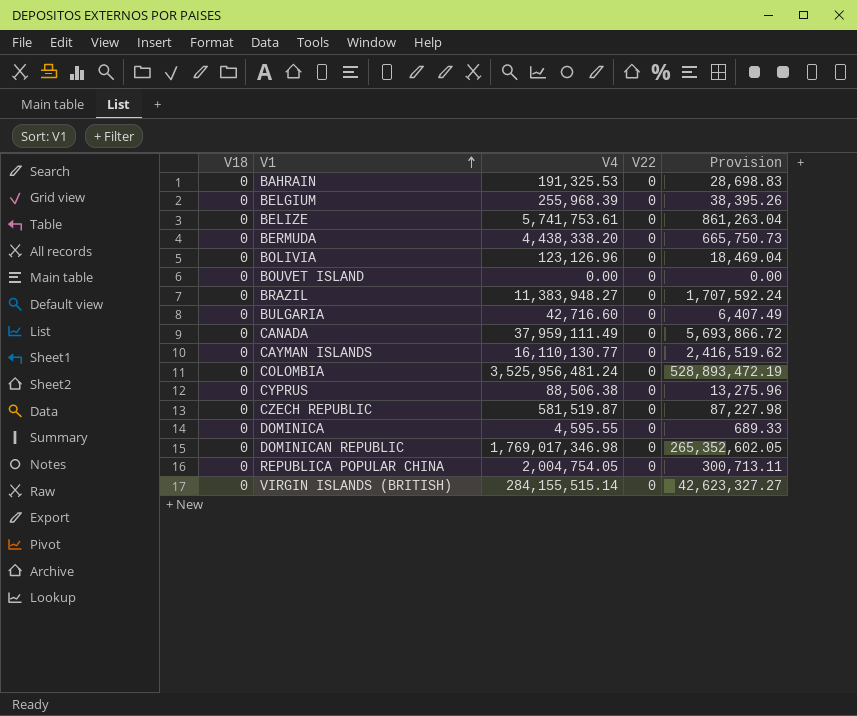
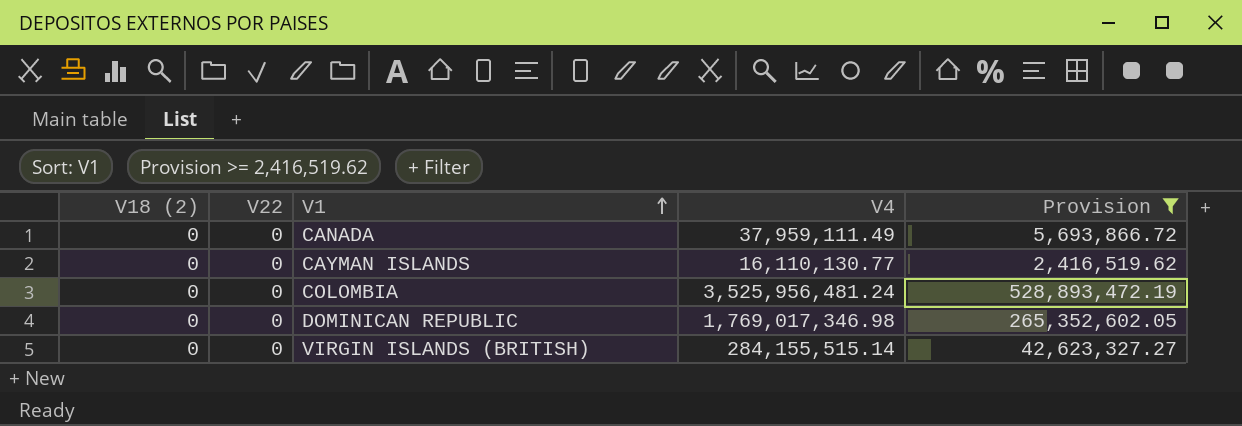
filter: none -> Provision >= 2,416,519.62
column name: V18 -> V18 (2)
column V22 | position: 4 -> 2

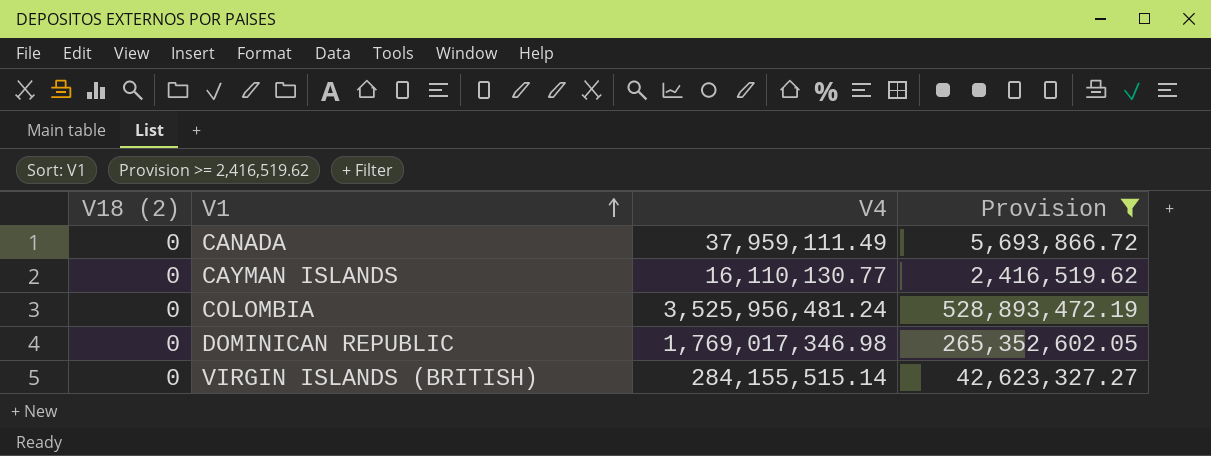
column V22 | position: 2 -> none

